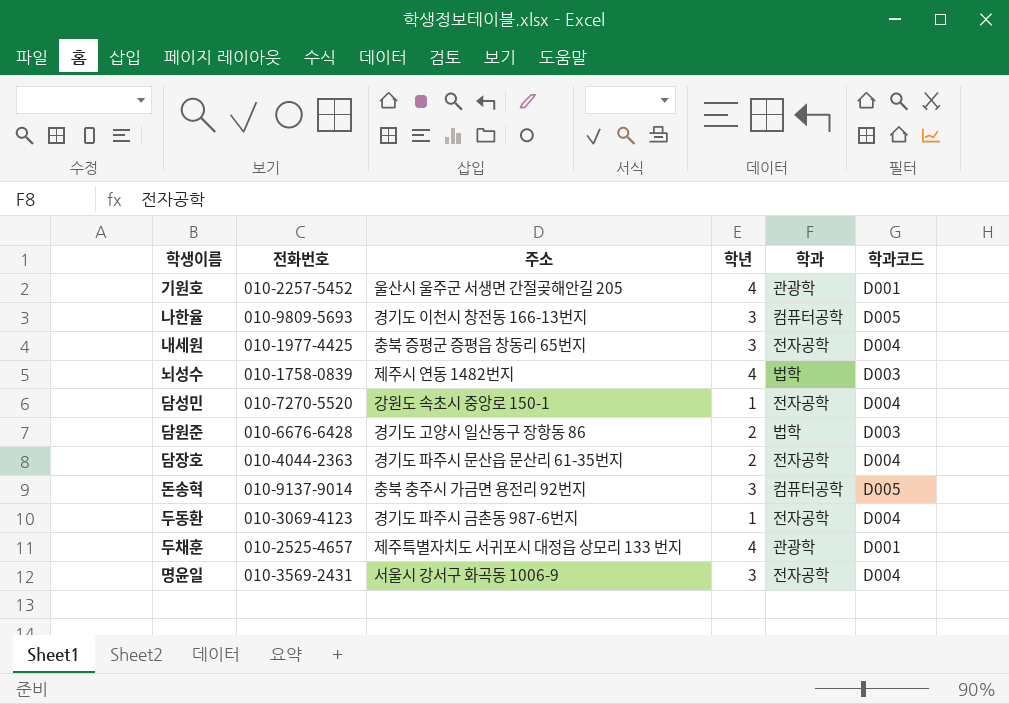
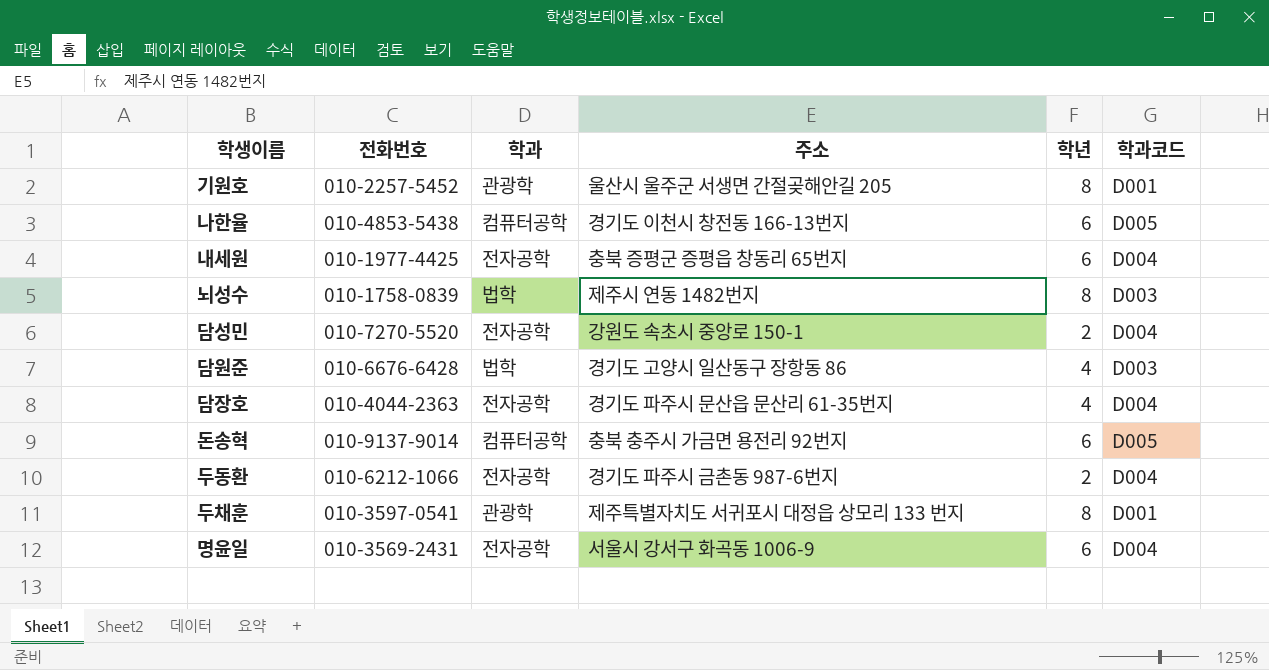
column 학과 | position: 5 -> 3
기원호 | 학년: 4 -> 8
나한율 | 전화번호: 010-9809-5693 -> 010-4853-5438
나한율 | 학년: 3 -> 6
내세원 | 학년: 3 -> 6
뇌성수 | 학년: 4 -> 8
담성민 | 학년: 1 -> 2
담원준 | 학년: 2 -> 4
담장호 | 학년: 2 -> 4
돈송혁 | 학년: 3 -> 6
두동환 | 전화번호: 010-3069-4123 -> 010-6212-1066
두동환 | 학년: 1 -> 2
두채훈 | 전화번호: 010-2525-4657 -> 010-3597-0541
두채훈 | 학년: 4 -> 8
명윤일 | 학년: 3 -> 6

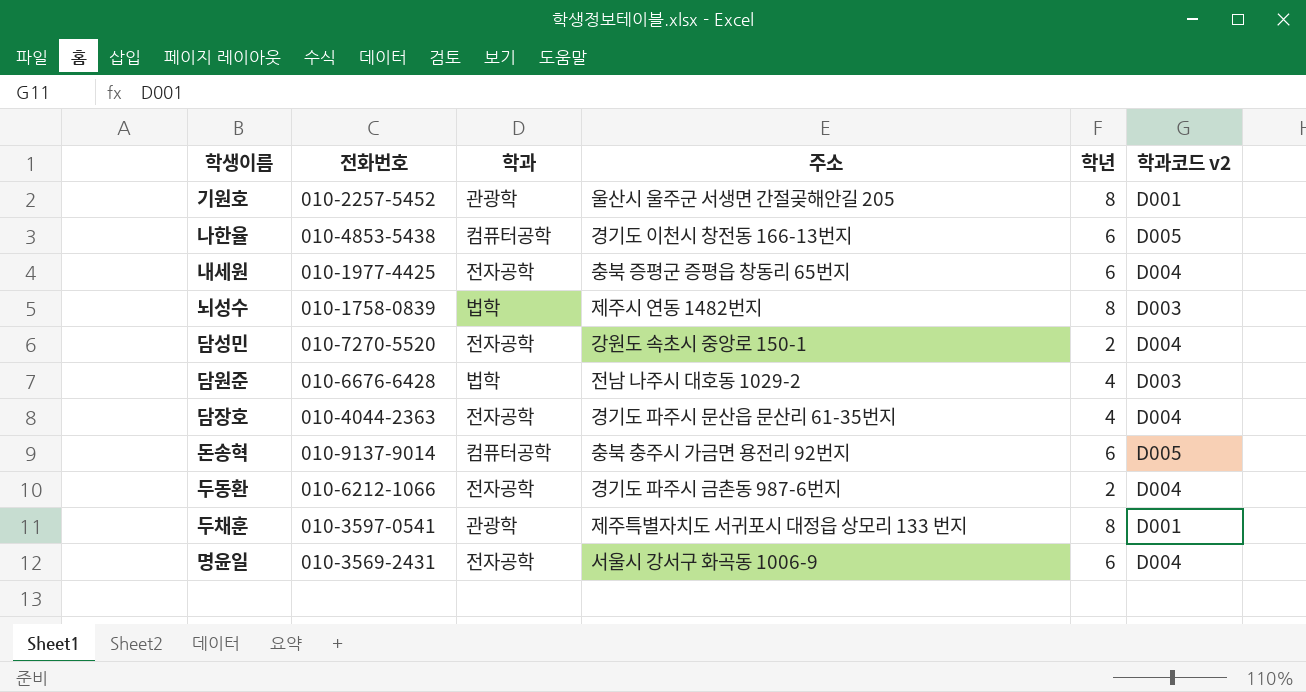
column name: 학과코드 -> 학과코드 v2
담원준 | 주소: 경기도 고양시 일산동구 장항동 86 -> 전남 나주시 대호동 1029-2

